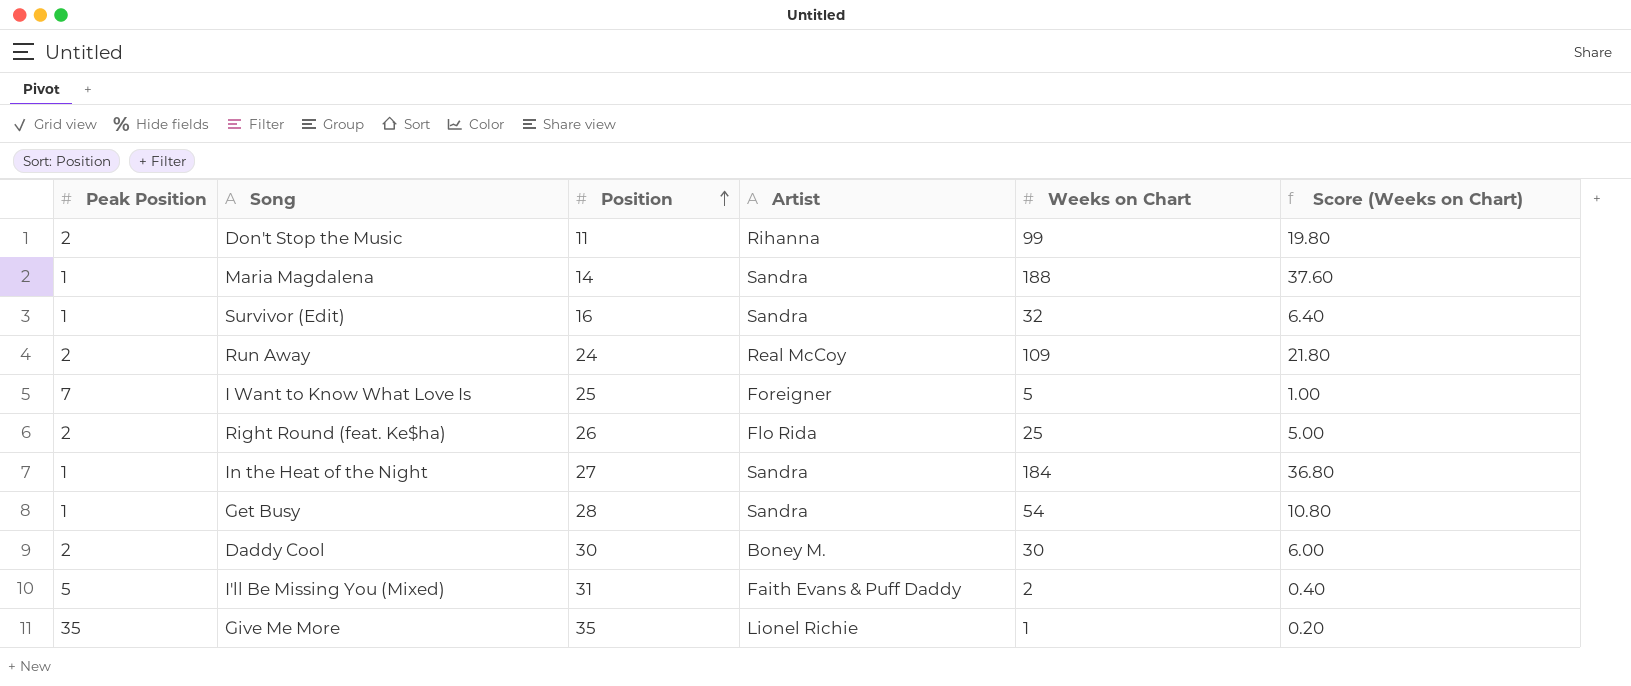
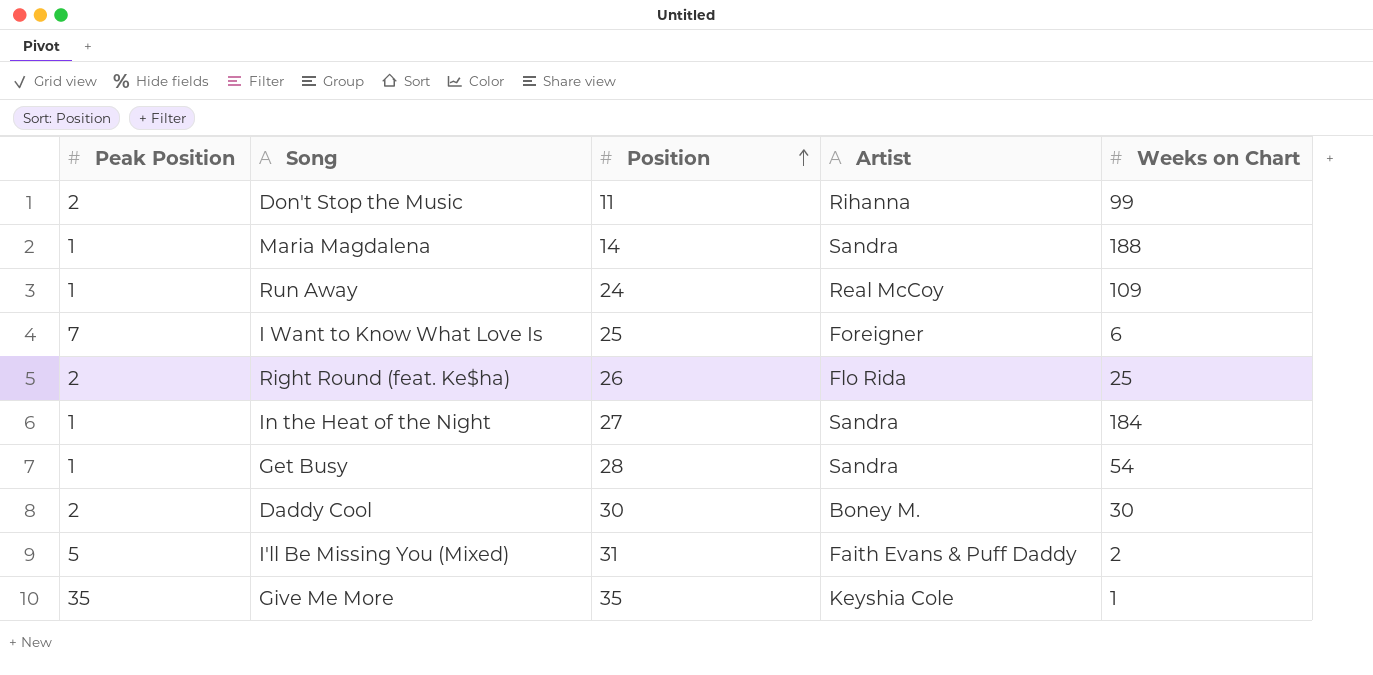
column Score (Weeks on Chart) | formula: [Weeks on Chart] * 0.2 -> none
row Survivor (Edit): 1 | 16 | Sandra | 32 | 6.40 -> none
Run Away | Peak Position: 2 -> 1
I Want to Know What Love Is | Weeks on Chart: 5 -> 6
Give Me More | Artist: Lionel Richie -> Keyshia Cole

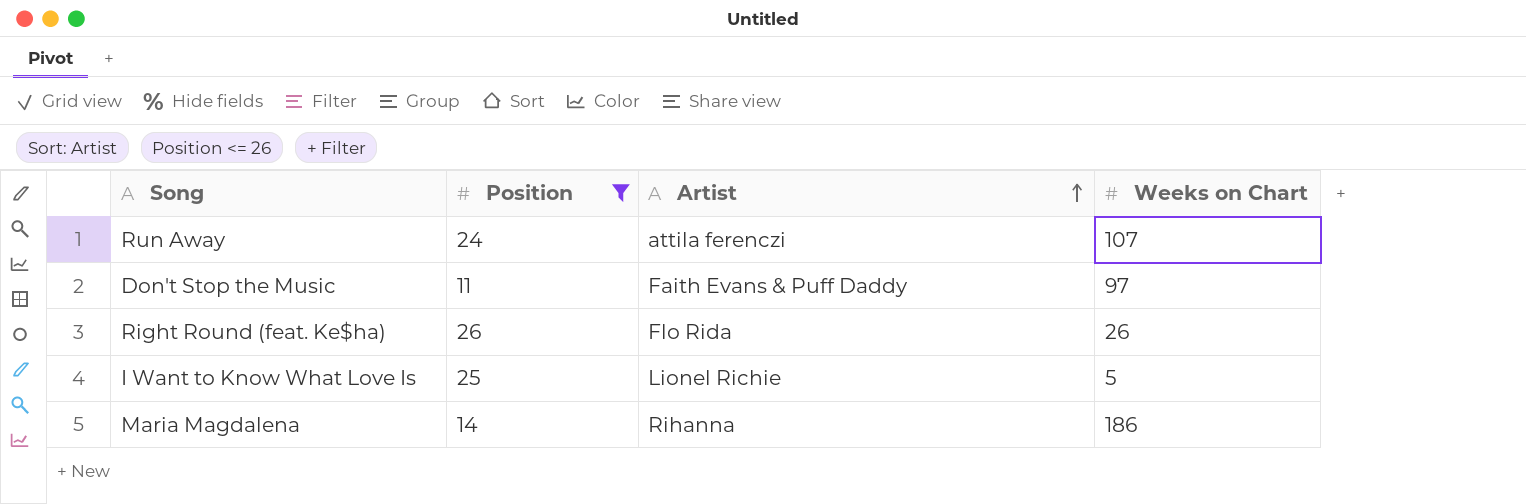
filter: none -> Position <= 26
row order: Position ascending -> Artist ascending
column Peak Position | position: 1 -> none
Run Away | Artist: Real McCoy -> attila ferenczi
Run Away | Weeks on Chart: 109 -> 107
Don't Stop the Music | Artist: Rihanna -> Faith Evans & Puff Daddy
Don't Stop the Music | Weeks on Chart: 99 -> 97
Right Round (feat. Ke$ha) | Weeks on Chart: 25 -> 26
I Want to Know What Love Is | Artist: Foreigner -> Lionel Richie
I Want to Know What Love Is | Weeks on Chart: 6 -> 5
Maria Magdalena | Artist: Sandra -> Rihanna
Maria Magdalena | Weeks on Chart: 188 -> 186

